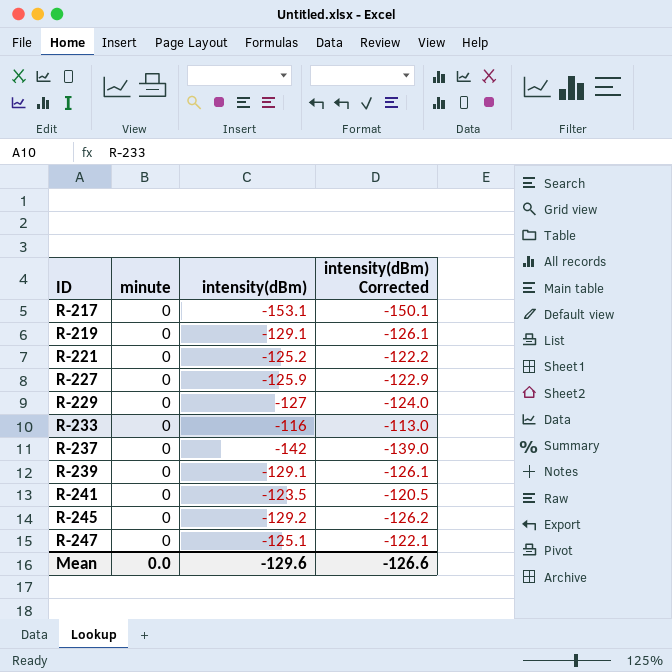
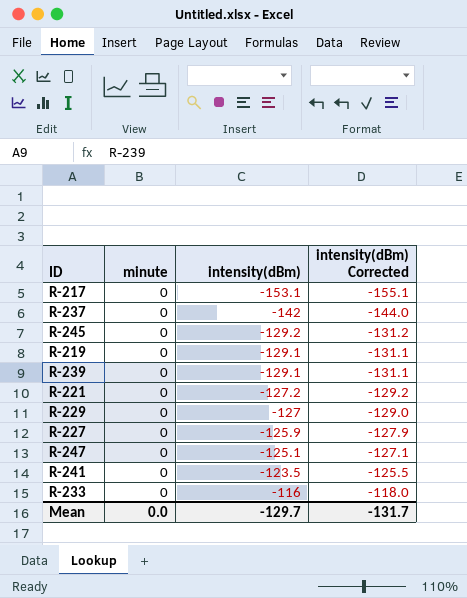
row order: ID ascending -> intensity(dBm) ascending
column intensity(dBm) Corrected | formula: [intensity(dBm)] + 3 -> [intensity(dBm)] - 2
R-221 | intensity(dBm): -125.2 -> -127.2
Mean | intensity(dBm): -129.6 -> -129.7
Mean | intensity(dBm) Corrected: -126.6 -> -131.7

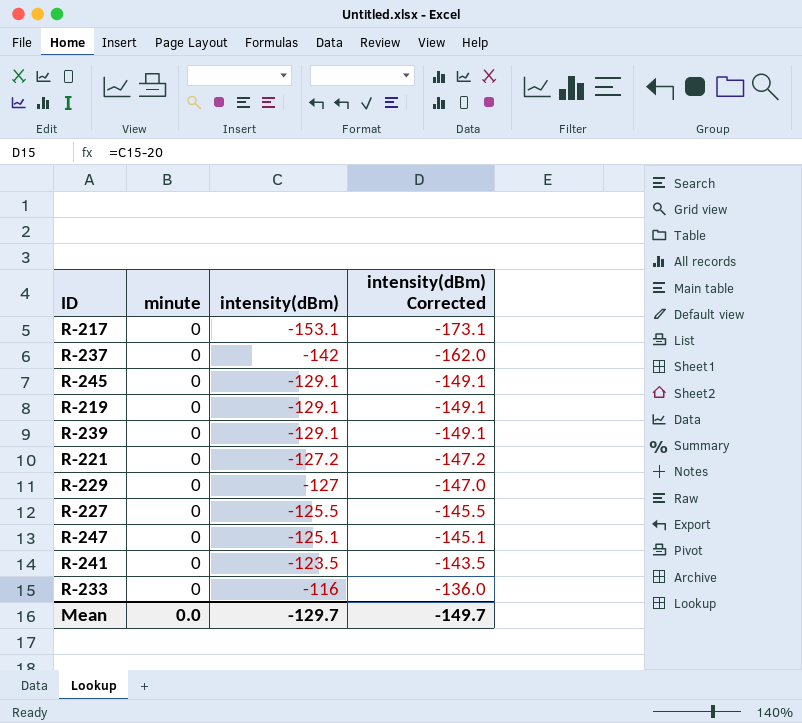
column intensity(dBm) Corrected | formula: [intensity(dBm)] - 2 -> [intensity(dBm)] - 20
R-245 | intensity(dBm): -129.2 -> -129.1
R-227 | intensity(dBm): -125.9 -> -125.5
Mean | intensity(dBm) Corrected: -131.7 -> -149.7

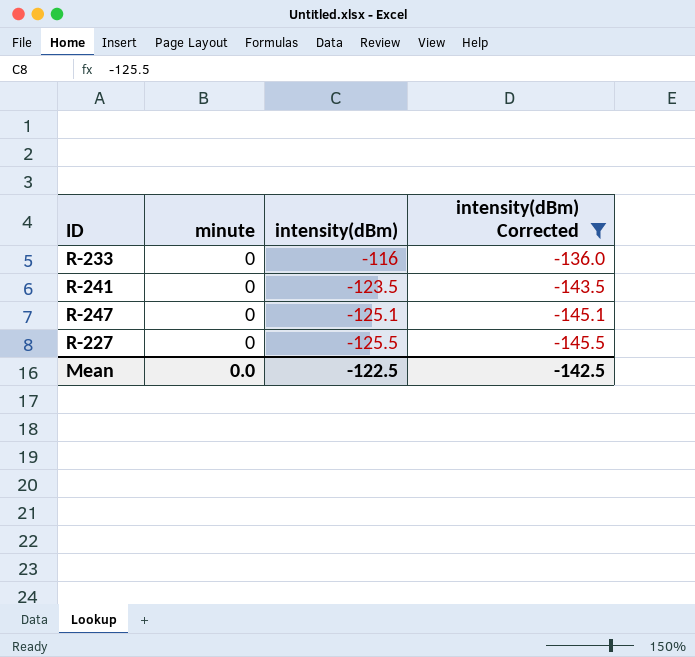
filter: none -> intensity(dBm) Corrected >= -145.5
row order: intensity(dBm) ascending -> intensity(dBm) descending
Mean | intensity(dBm): -129.7 -> -122.5
Mean | intensity(dBm) Corrected: -149.7 -> -142.5

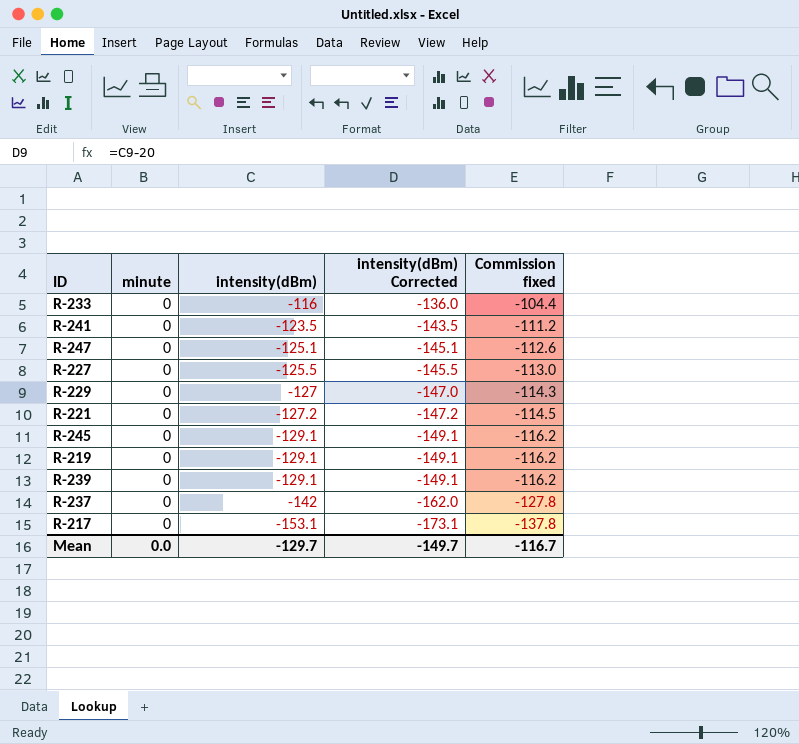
filter: intensity(dBm) Corrected >= -145.5 -> none
column Commission fixed | formula: none -> [intensity(dBm)] * 0.9
Mean | intensity(dBm): -122.5 -> -129.7
Mean | intensity(dBm) Corrected: -142.5 -> -149.7

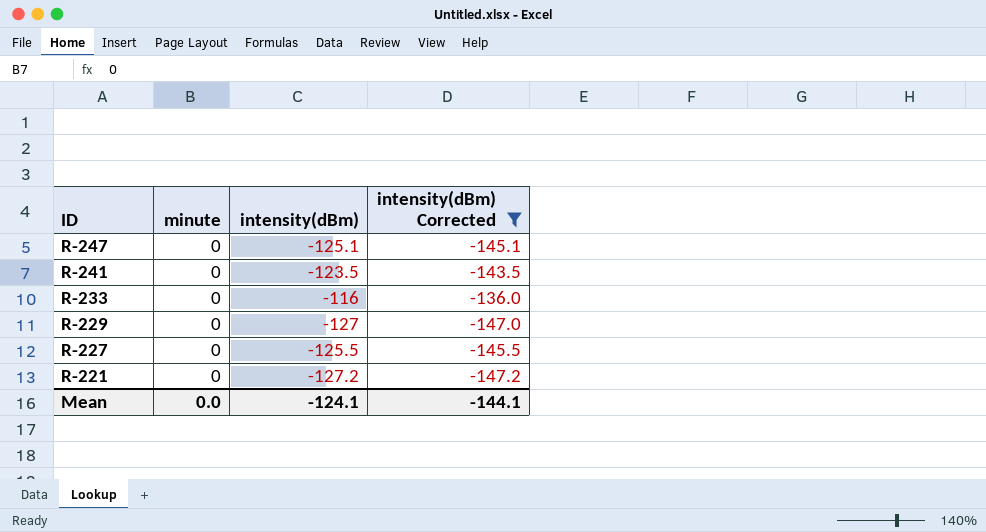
filter: none -> intensity(dBm) Corrected >= -147.2
row order: intensity(dBm) descending -> ID descending
column Commission fixed | formula: [intensity(dBm)] * 0.9 -> none
Mean | intensity(dBm): -129.7 -> -124.1
Mean | intensity(dBm) Corrected: -149.7 -> -144.1

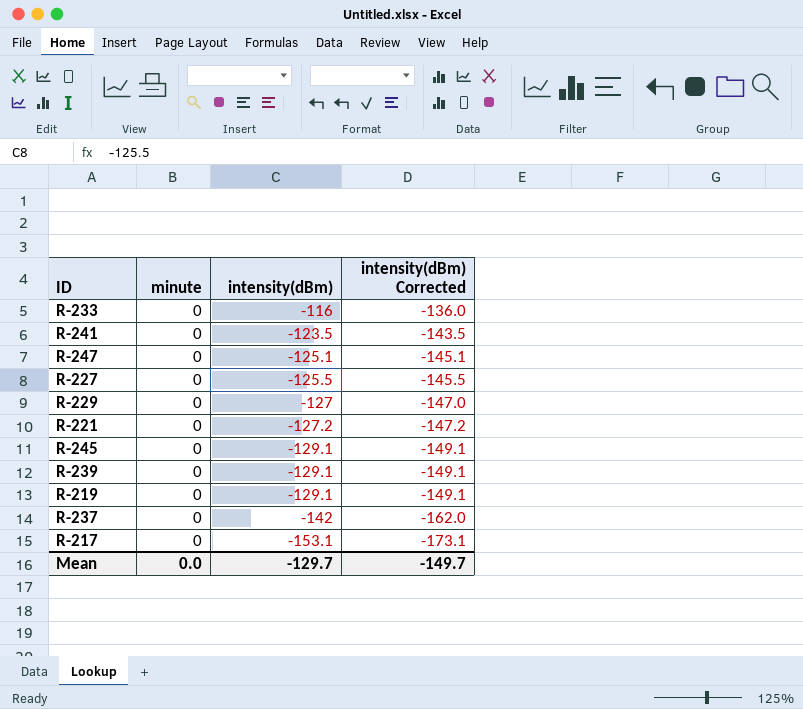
filter: intensity(dBm) Corrected >= -147.2 -> none
row order: ID descending -> intensity(dBm) descending
Mean | intensity(dBm): -124.1 -> -129.7
Mean | intensity(dBm) Corrected: -144.1 -> -149.7

